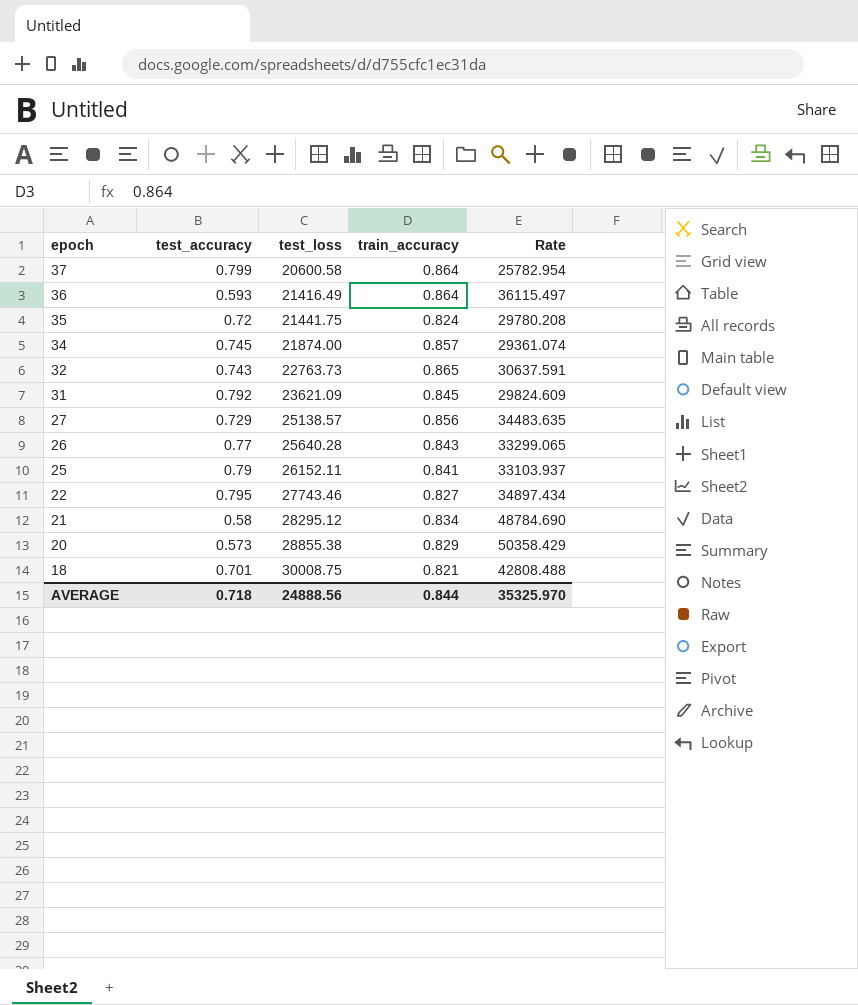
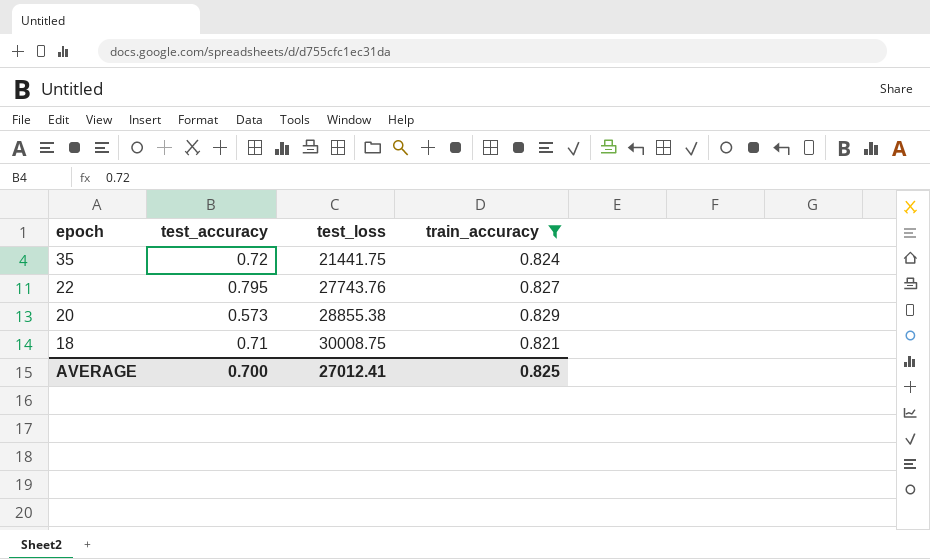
filter: none -> train_accuracy <= 0.829
column Rate | formula: [test_loss] / [test_accuracy] -> none
22 | test_loss: 27743.46 -> 27743.76
18 | test_accuracy: 0.701 -> 0.71
AVERAGE | test_accuracy: 0.718 -> 0.700
AVERAGE | test_loss: 24888.56 -> 27012.41
AVERAGE | train_accuracy: 0.844 -> 0.825

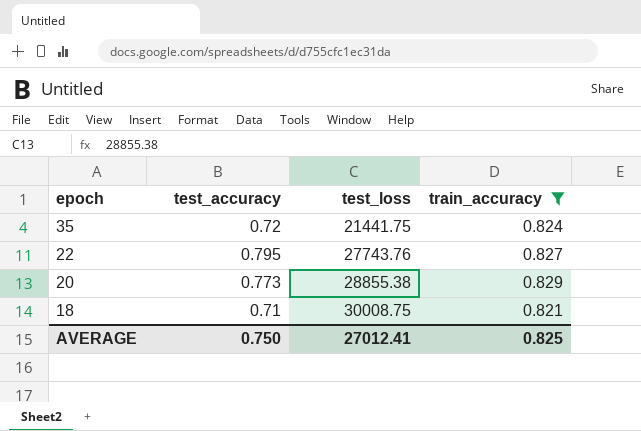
20 | test_accuracy: 0.573 -> 0.773
AVERAGE | test_accuracy: 0.700 -> 0.750

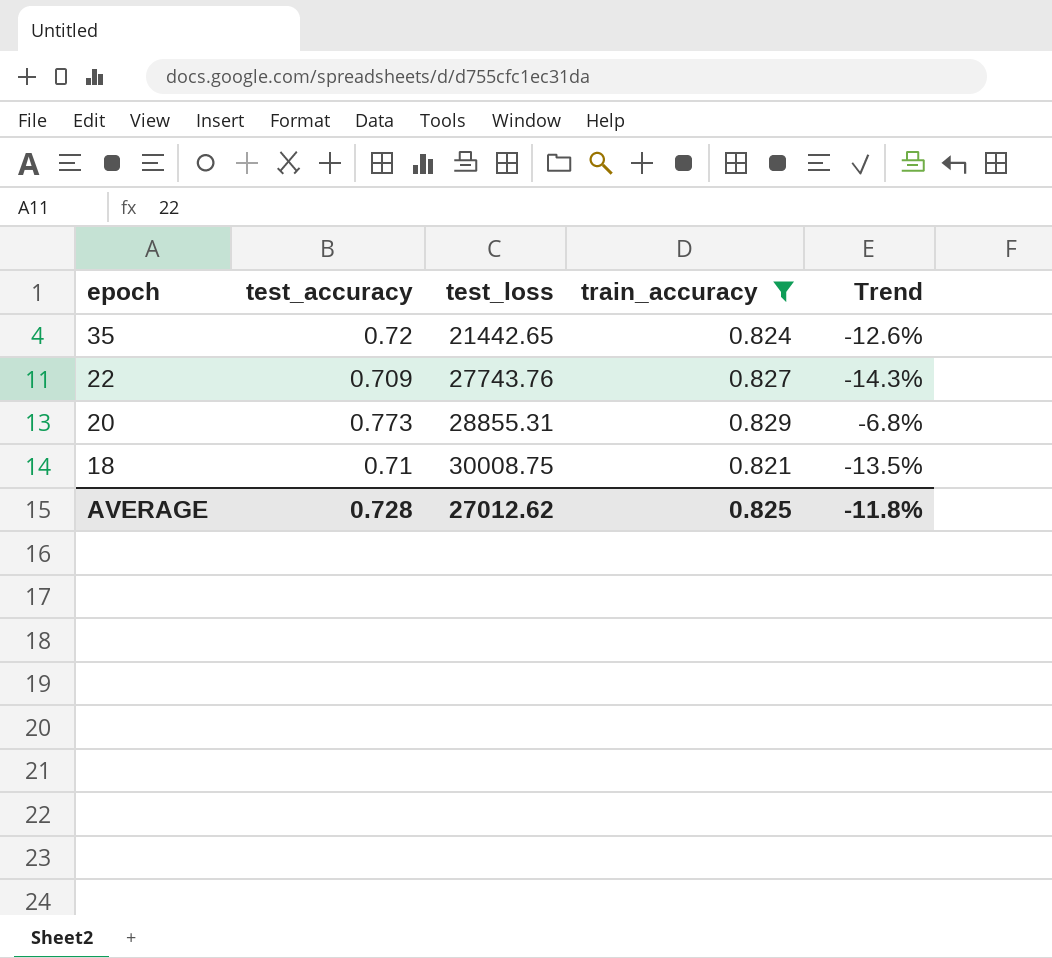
column Trend | formula: none -> ([test_accuracy] - [train_accuracy]) / [train_accuracy]
35 | test_loss: 21441.75 -> 21442.65
22 | test_accuracy: 0.795 -> 0.709
20 | test_loss: 28855.38 -> 28855.31
AVERAGE | test_accuracy: 0.750 -> 0.728
AVERAGE | test_loss: 27012.41 -> 27012.62

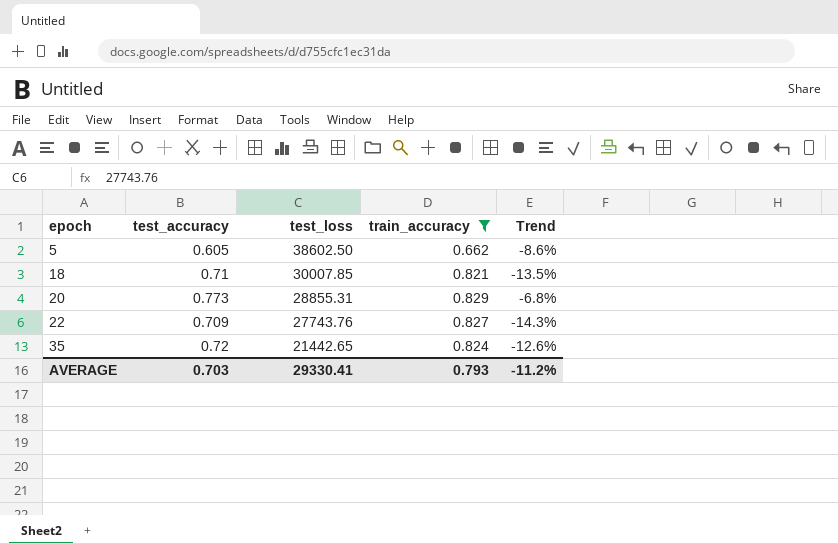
row order: epoch descending -> epoch ascending
row 5: none -> 0.605 | 38602.50 | 0.662 | -8.6%
18 | test_loss: 30008.75 -> 30007.85
AVERAGE | test_accuracy: 0.728 -> 0.703
AVERAGE | test_loss: 27012.62 -> 29330.41
AVERAGE | train_accuracy: 0.825 -> 0.793
AVERAGE | Trend: -11.8% -> -11.2%

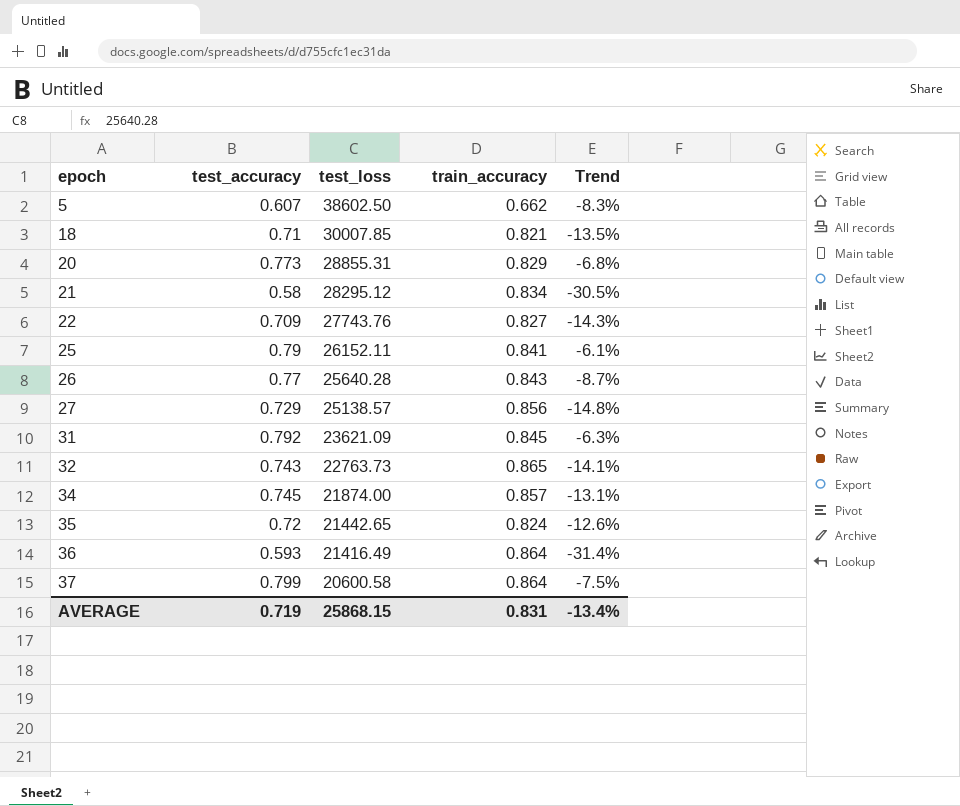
filter: train_accuracy <= 0.829 -> none
5 | test_accuracy: 0.605 -> 0.607
5 | Trend: -8.6% -> -8.3%
AVERAGE | test_accuracy: 0.703 -> 0.719
AVERAGE | test_loss: 29330.41 -> 25868.15
AVERAGE | train_accuracy: 0.793 -> 0.831
AVERAGE | Trend: -11.2% -> -13.4%

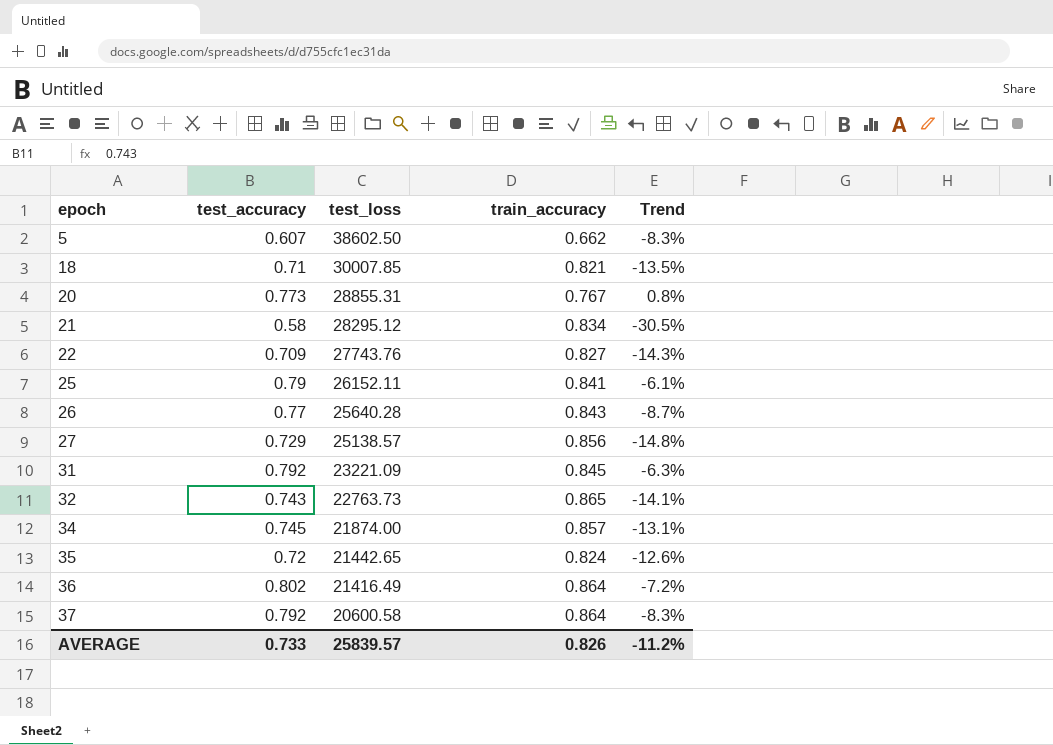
20 | train_accuracy: 0.829 -> 0.767
20 | Trend: -6.8% -> 0.8%
31 | test_loss: 23621.09 -> 23221.09
36 | test_accuracy: 0.593 -> 0.802
36 | Trend: -31.4% -> -7.2%
37 | test_accuracy: 0.799 -> 0.792
37 | Trend: -7.5% -> -8.3%
AVERAGE | test_accuracy: 0.719 -> 0.733
AVERAGE | test_loss: 25868.15 -> 25839.57
AVERAGE | train_accuracy: 0.831 -> 0.826
AVERAGE | Trend: -13.4% -> -11.2%

